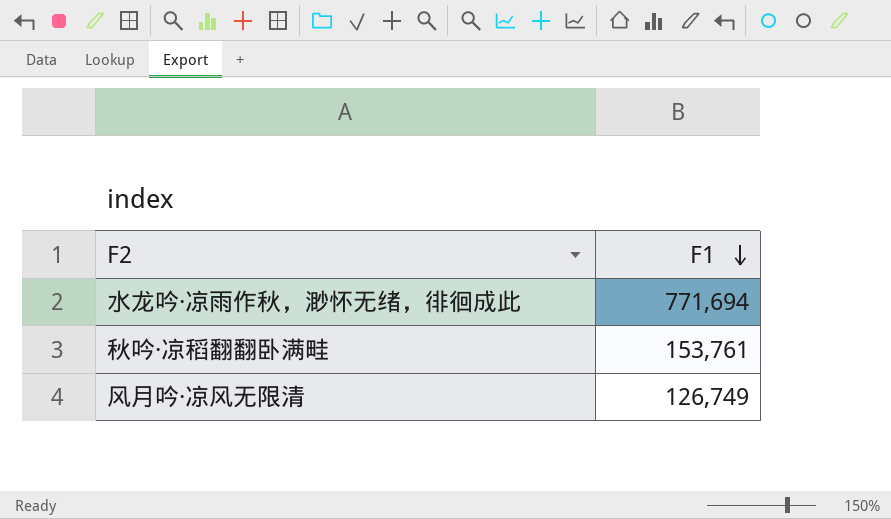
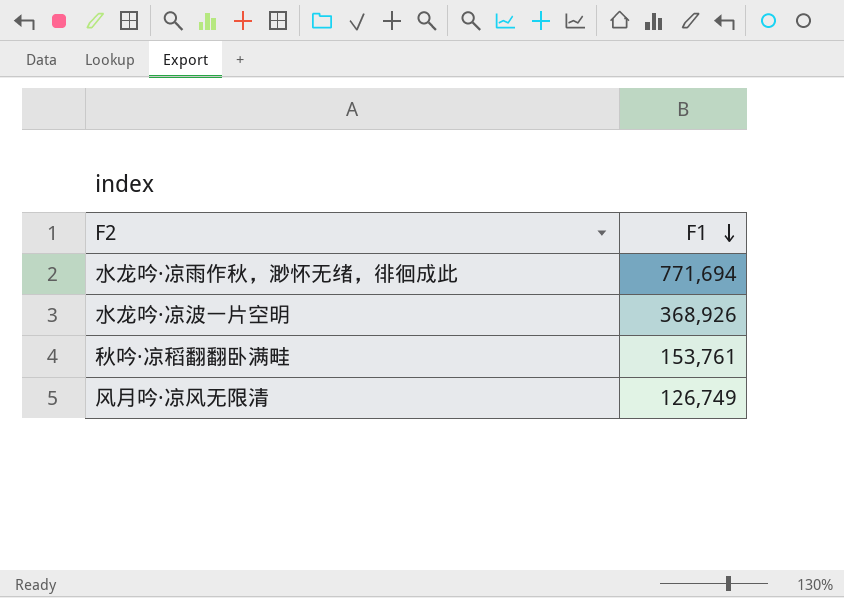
row 水龙吟·凉波一片空明: none -> 368,926

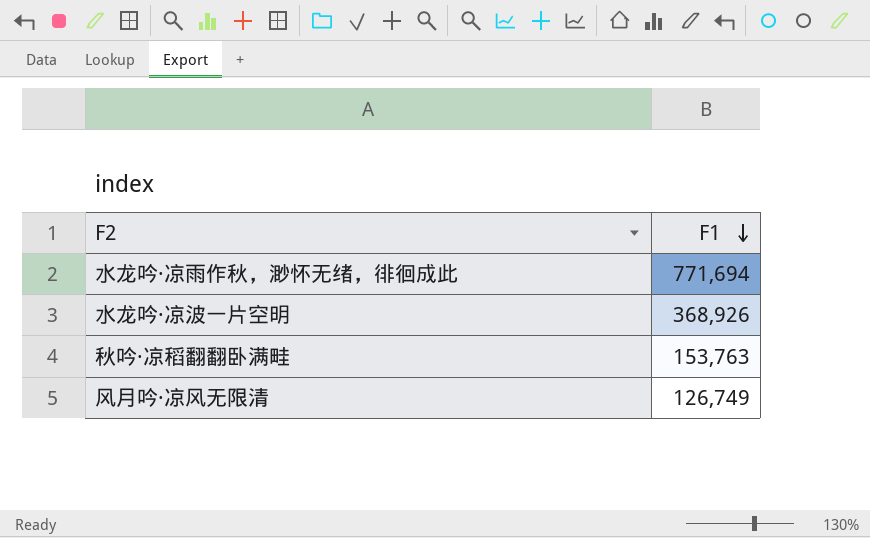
秋吟·凉稻翻翻卧满畦 | F1: 153,761 -> 153,763

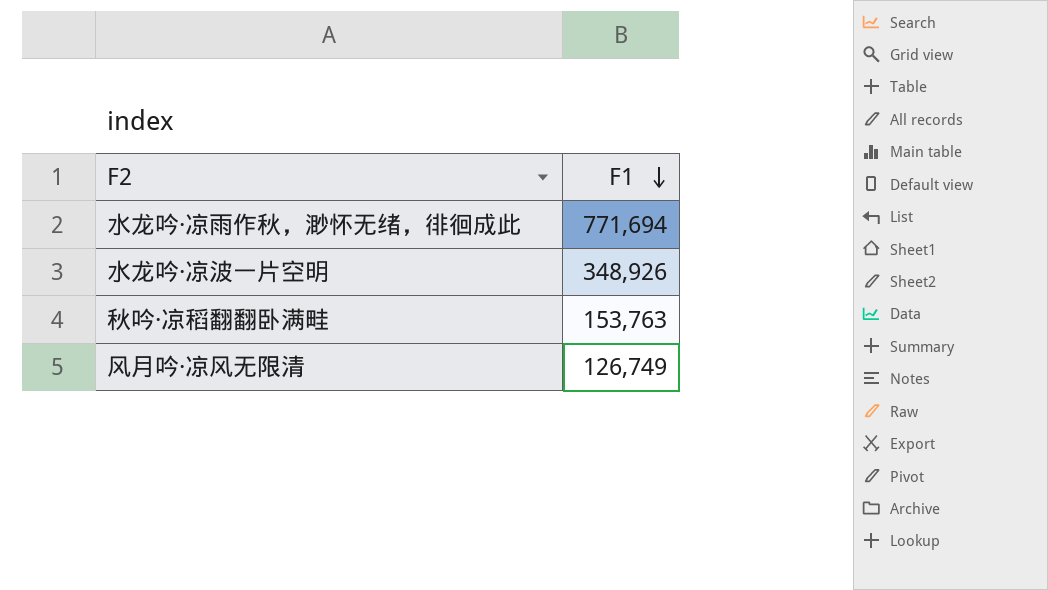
水龙吟·凉波一片空明 | F1: 368,926 -> 348,926

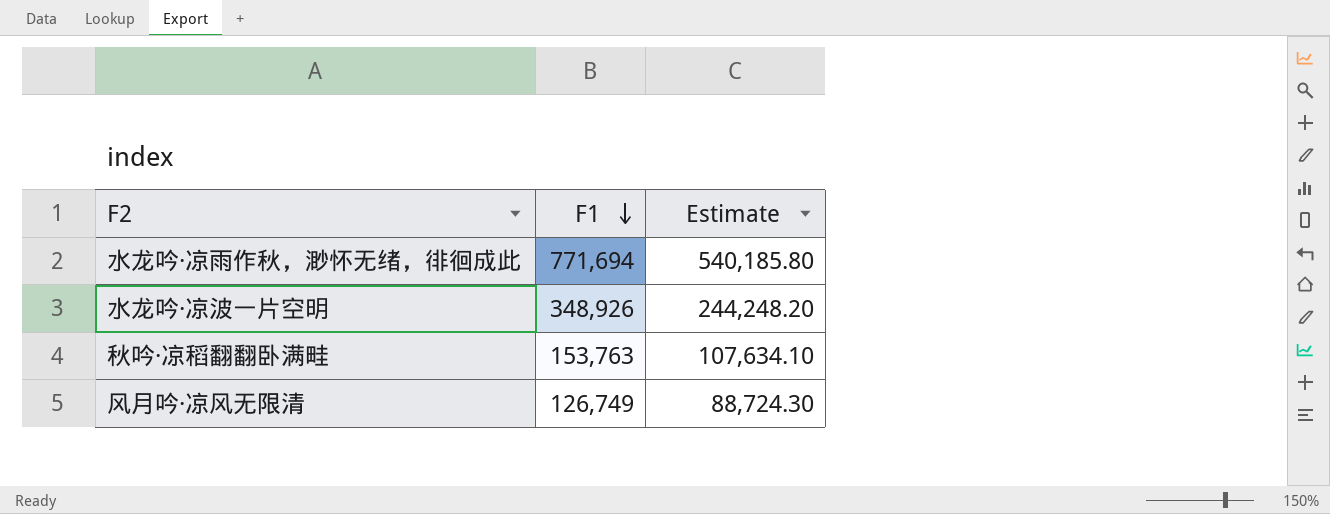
column Estimate | formula: none -> [F1] * 0.7

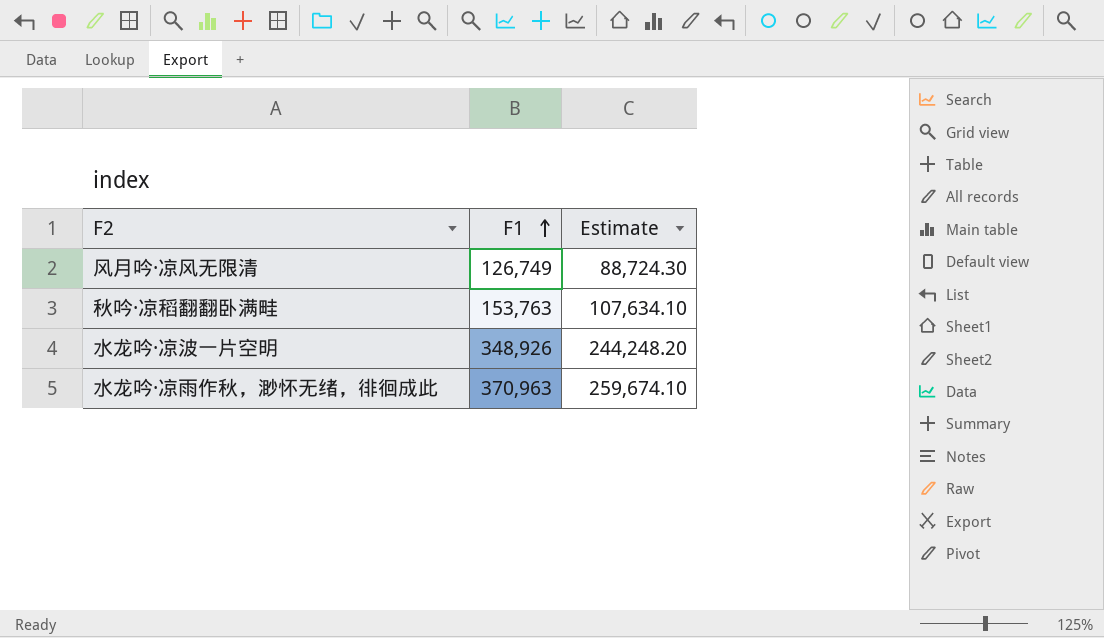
row order: F1 descending -> F1 ascending
水龙吟·凉雨作秋，渺怀无绪，徘徊成此 | F1: 771,694 -> 370,963
水龙吟·凉雨作秋，渺怀无绪，徘徊成此 | Estimate: 540,185.80 -> 259,674.10

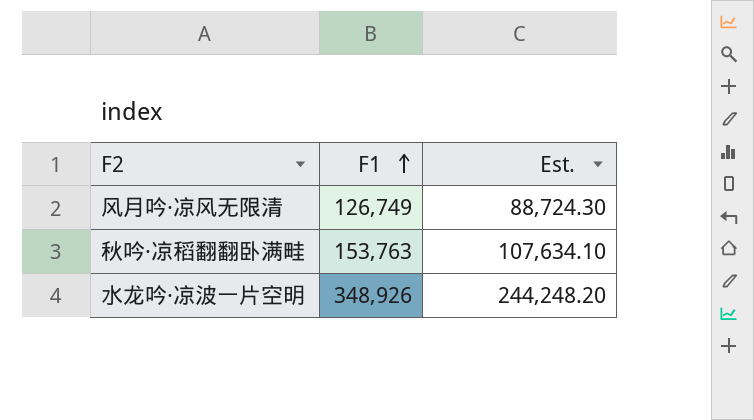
column name: Estimate -> Est.
row 水龙吟·凉雨作秋，渺怀无绪，徘徊成此: 370,963 | 259,674.10 -> none

